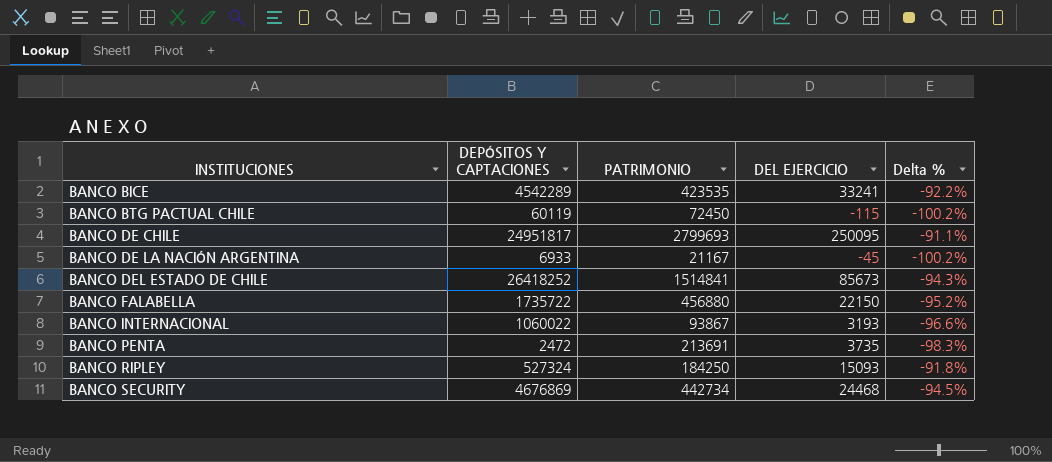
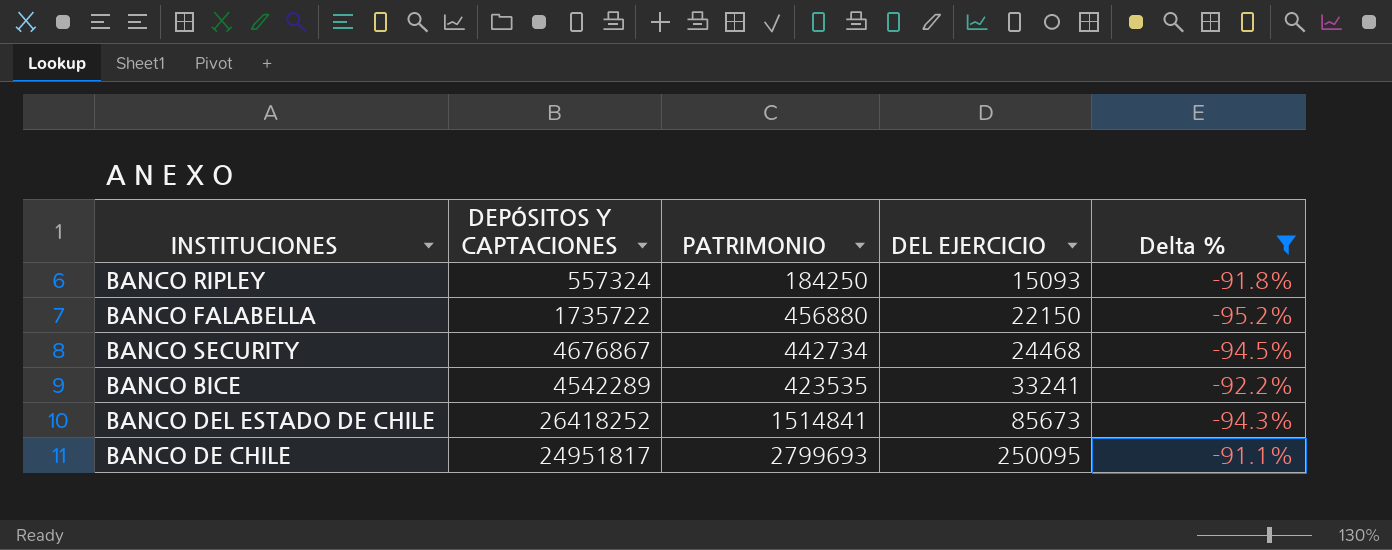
filter: none -> Delta % >= -95.2%
row order: INSTITUCIONES ascending -> DEL EJERCICIO ascending
BANCO RIPLEY | DEPÓSITOS Y CAPTACIONES: 527324 -> 557324
BANCO SECURITY | DEPÓSITOS Y CAPTACIONES: 4676869 -> 4676867

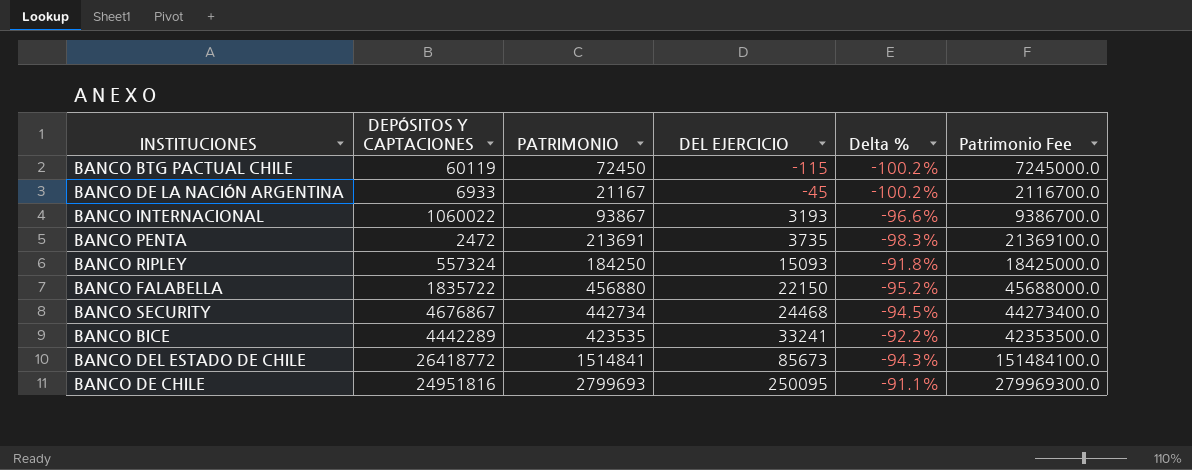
filter: Delta % >= -95.2% -> none
column Patrimonio Fee | formula: none -> [PATRIMONIO] * 100
BANCO FALABELLA | DEPÓSITOS Y CAPTACIONES: 1735722 -> 1835722
BANCO BICE | DEPÓSITOS Y CAPTACIONES: 4542289 -> 4442289
BANCO DEL ESTADO DE CHILE | DEPÓSITOS Y CAPTACIONES: 26418252 -> 26418772
BANCO DE CHILE | DEPÓSITOS Y CAPTACIONES: 24951817 -> 24951816

